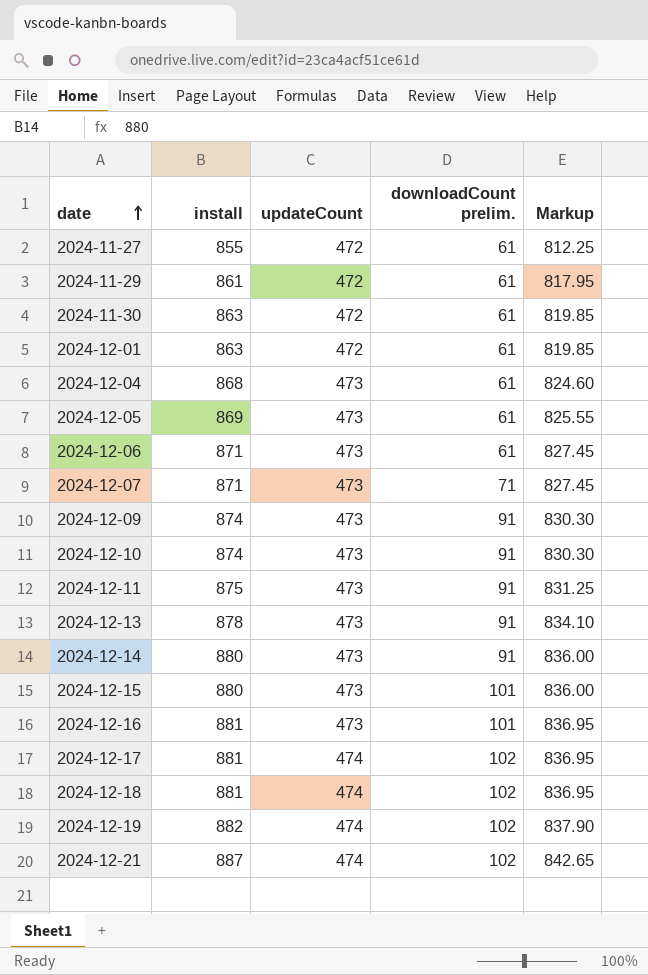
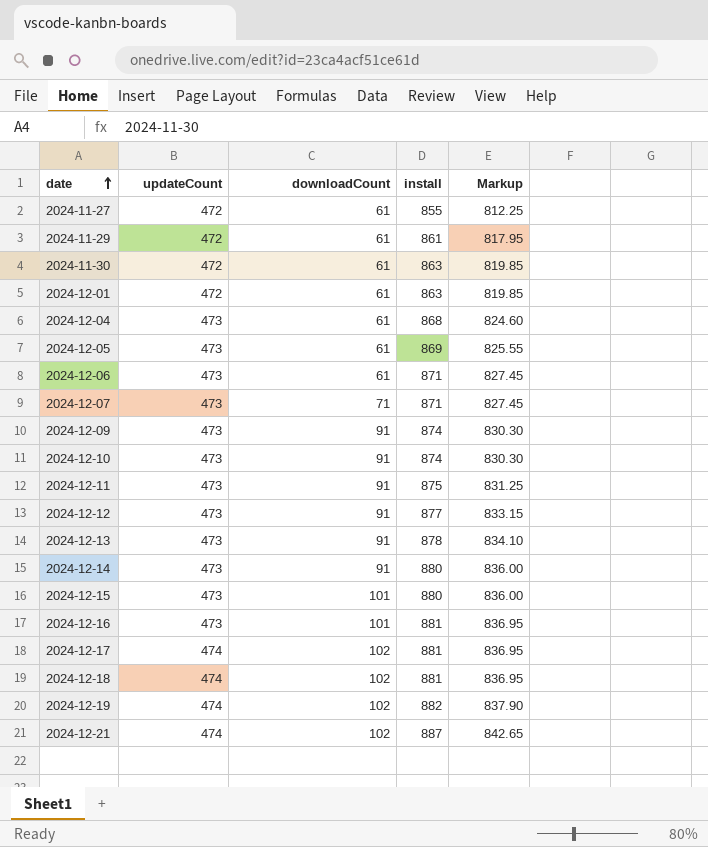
column name: downloadCount prelim. -> downloadCount
column install | position: 2 -> 4
row 2024-12-12: none -> 473 | 91 | 877 | 833.15

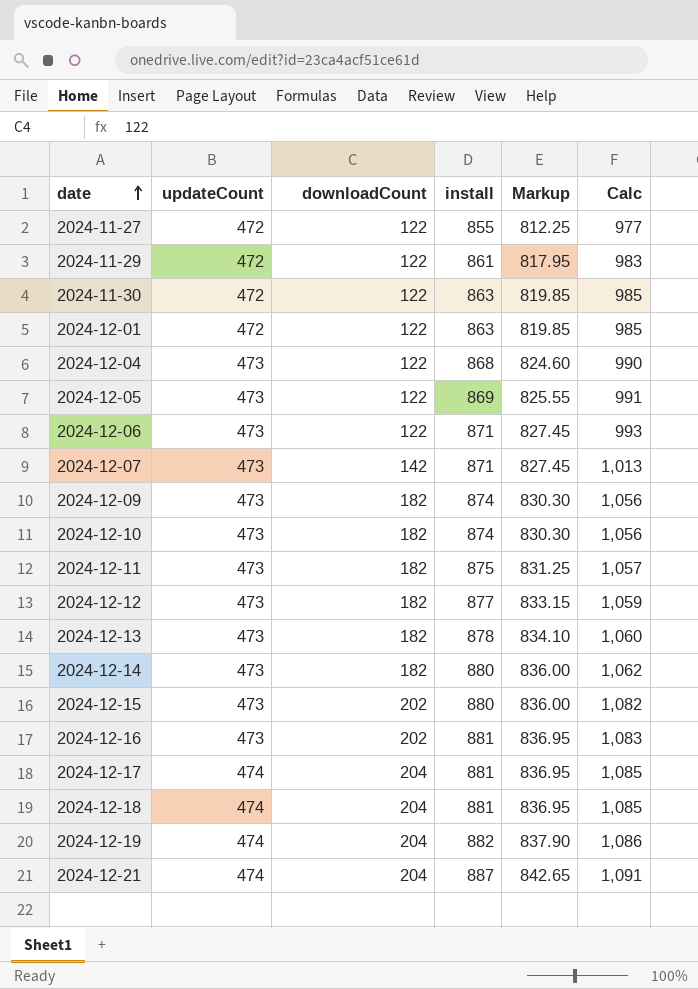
column Calc | formula: none -> [downloadCount] + [install]
2024-11-27 | downloadCount: 61 -> 122
2024-11-29 | downloadCount: 61 -> 122
2024-11-30 | downloadCount: 61 -> 122
2024-12-01 | downloadCount: 61 -> 122
2024-12-04 | downloadCount: 61 -> 122
2024-12-05 | downloadCount: 61 -> 122
2024-12-06 | downloadCount: 61 -> 122
2024-12-07 | downloadCount: 71 -> 142
2024-12-09 | downloadCount: 91 -> 182
2024-12-10 | downloadCount: 91 -> 182
2024-12-11 | downloadCount: 91 -> 182
2024-12-12 | downloadCount: 91 -> 182
2024-12-13 | downloadCount: 91 -> 182
2024-12-14 | downloadCount: 91 -> 182
2024-12-15 | downloadCount: 101 -> 202
2024-12-16 | downloadCount: 101 -> 202
2024-12-17 | downloadCount: 102 -> 204
2024-12-18 | downloadCount: 102 -> 204
2024-12-19 | downloadCount: 102 -> 204
2024-12-21 | downloadCount: 102 -> 204

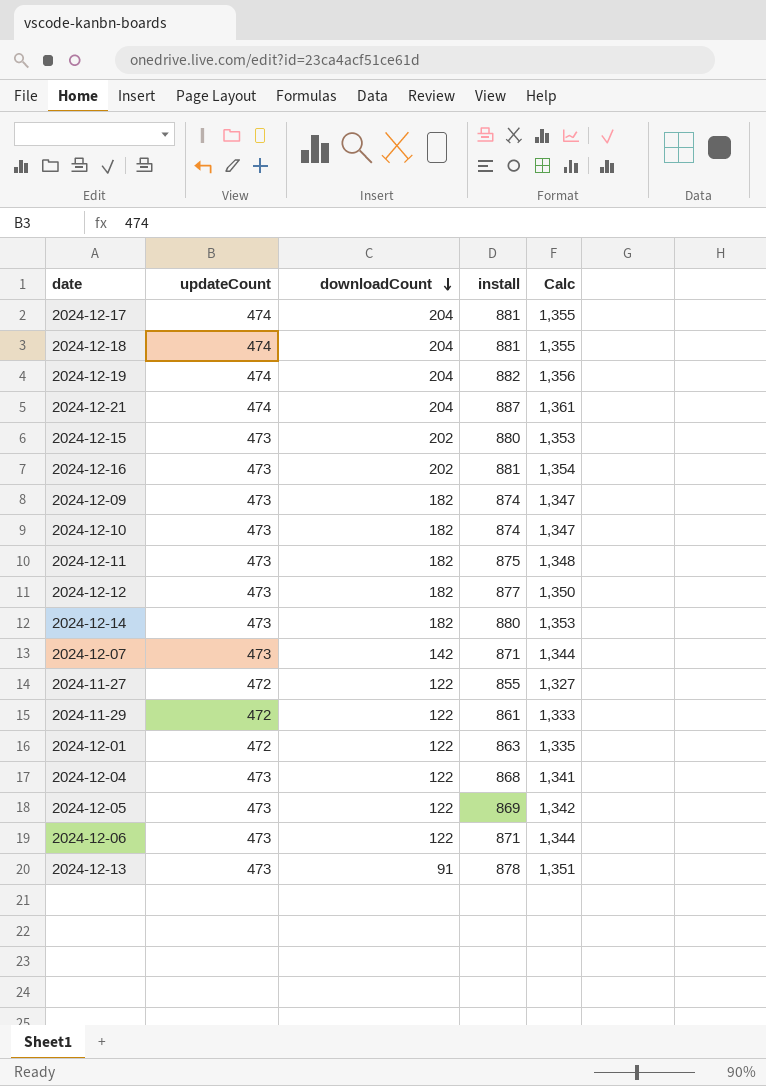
row order: date ascending -> downloadCount descending
column Markup | formula: [install] * 0.95 -> none
column Calc | formula: [downloadCount] + [install] -> [updateCount] + [install]
row 2024-11-30: 472 | 122 | 863 | 819.85 | 985 -> none
2024-12-13 | downloadCount: 182 -> 91

